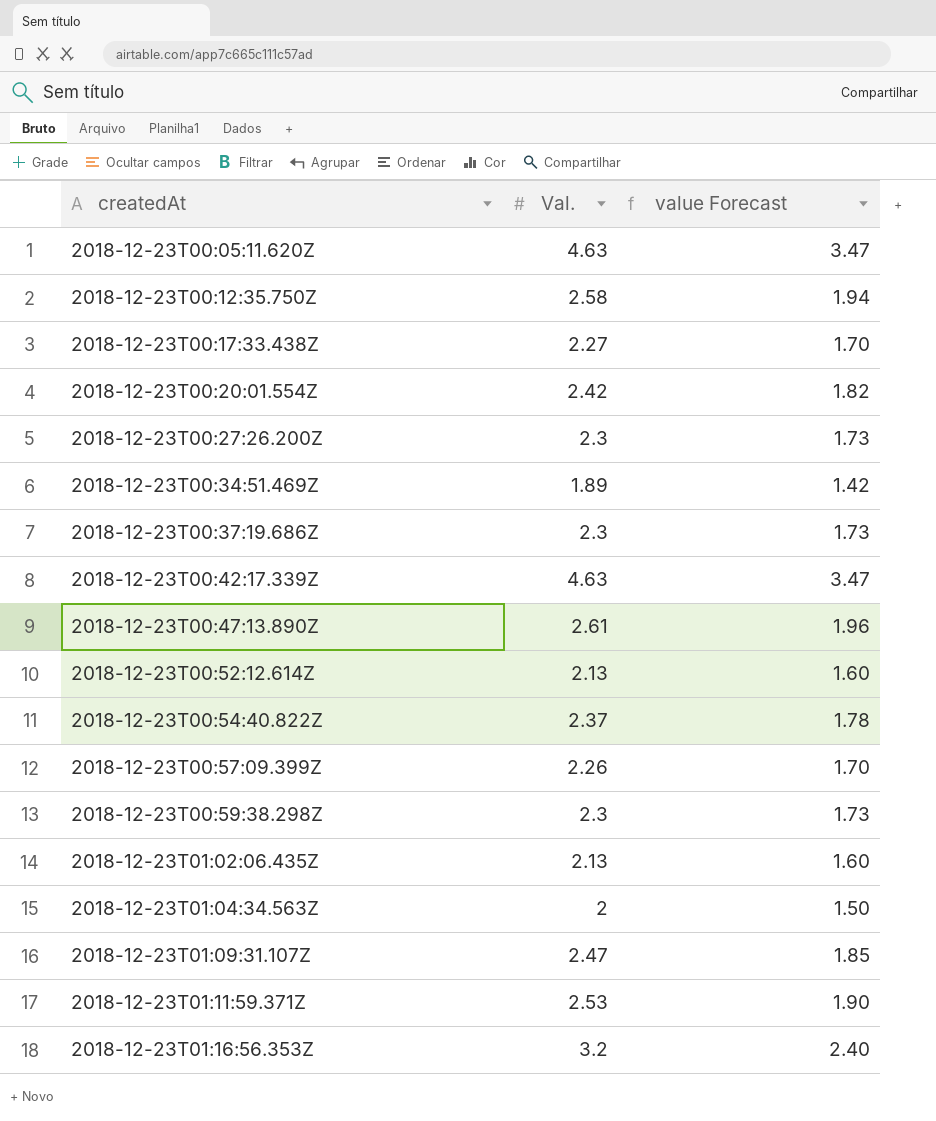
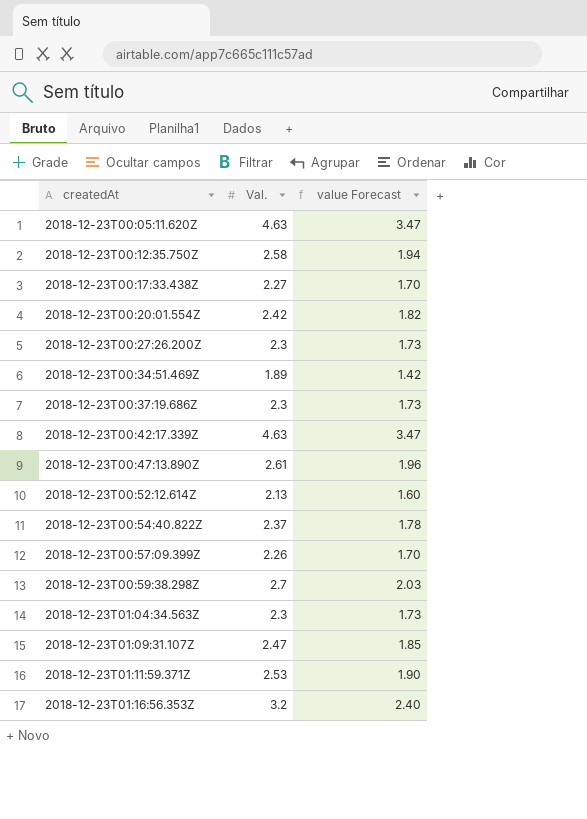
row 2018-12-23T01:02:06.435Z: 2.13 | 1.60 -> none
2018-12-23T00:59:38.298Z | Val.: 2.3 -> 2.7
2018-12-23T00:59:38.298Z | value Forecast: 1.73 -> 2.03
2018-12-23T01:04:34.563Z | Val.: 2 -> 2.3
2018-12-23T01:04:34.563Z | value Forecast: 1.50 -> 1.73

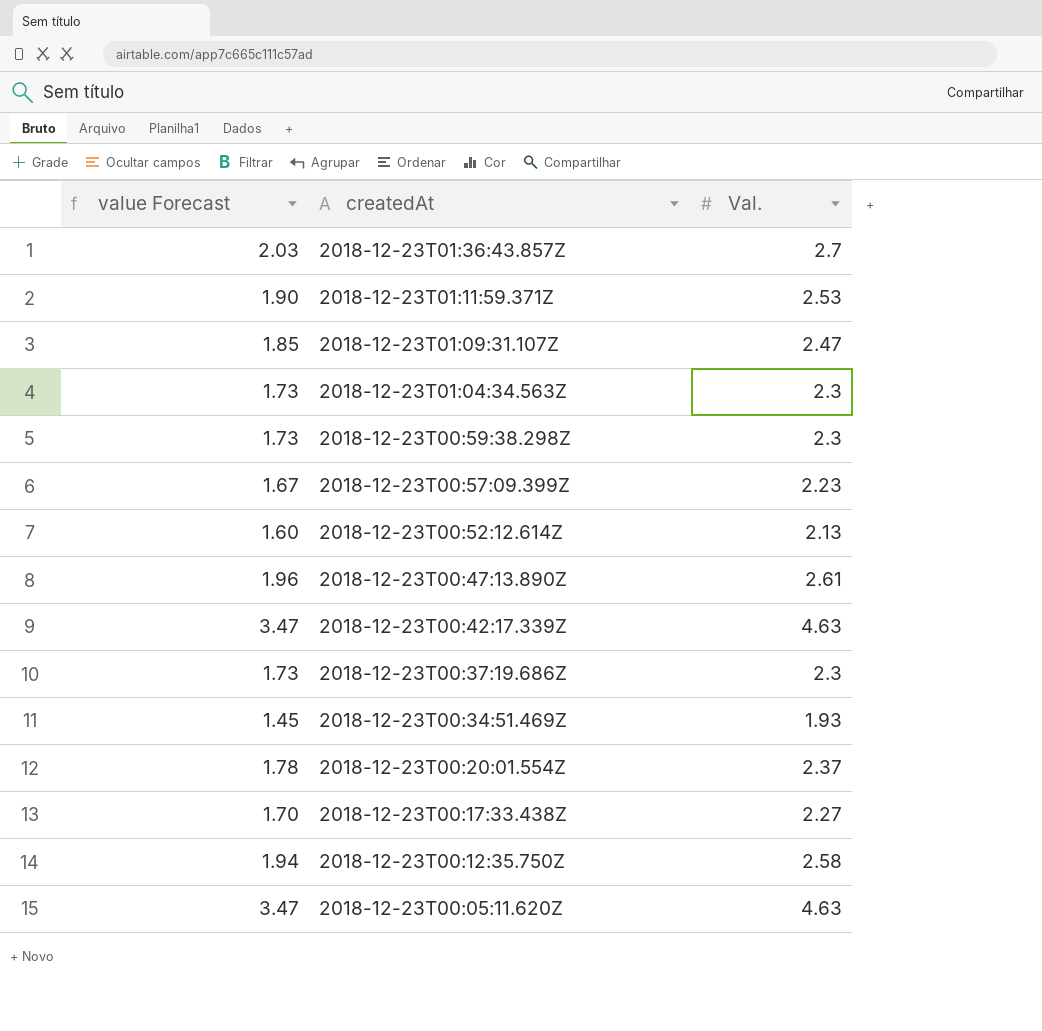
row order: createdAt ascending -> createdAt descending
column value Forecast | position: 3 -> 1
row 2018-12-23T00:27:26.200Z: 2.3 | 1.73 -> none
row 2018-12-23T00:54:40.822Z: 2.37 | 1.78 -> none
row 2018-12-23T01:16:56.353Z: 3.2 | 2.40 -> none
row 2018-12-23T01:36:43.857Z: none -> 2.03 | 2.7
2018-12-23T00:59:38.298Z | value Forecast: 2.03 -> 1.73
2018-12-23T00:59:38.298Z | Val.: 2.7 -> 2.3
2018-12-23T00:57:09.399Z | value Forecast: 1.70 -> 1.67
2018-12-23T00:57:09.399Z | Val.: 2.26 -> 2.23
2018-12-23T00:34:51.469Z | value Forecast: 1.42 -> 1.45
2018-12-23T00:34:51.469Z | Val.: 1.89 -> 1.93
2018-12-23T00:20:01.554Z | value Forecast: 1.82 -> 1.78
2018-12-23T00:20:01.554Z | Val.: 2.42 -> 2.37

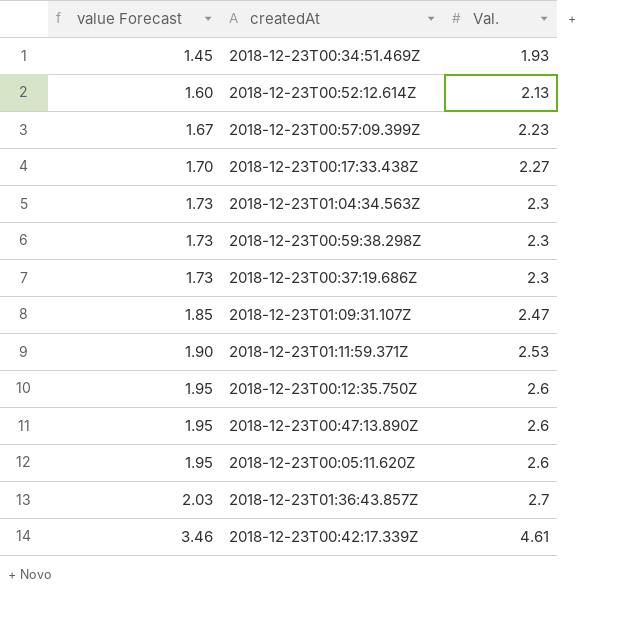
row order: createdAt descending -> value Forecast ascending
row 2018-12-23T00:20:01.554Z: 1.78 | 2.37 -> none
2018-12-23T00:12:35.750Z | value Forecast: 1.94 -> 1.95
2018-12-23T00:12:35.750Z | Val.: 2.58 -> 2.6
2018-12-23T00:47:13.890Z | value Forecast: 1.96 -> 1.95
2018-12-23T00:47:13.890Z | Val.: 2.61 -> 2.6
2018-12-23T00:05:11.620Z | value Forecast: 3.47 -> 1.95
2018-12-23T00:05:11.620Z | Val.: 4.63 -> 2.6
2018-12-23T00:42:17.339Z | value Forecast: 3.47 -> 3.46
2018-12-23T00:42:17.339Z | Val.: 4.63 -> 4.61

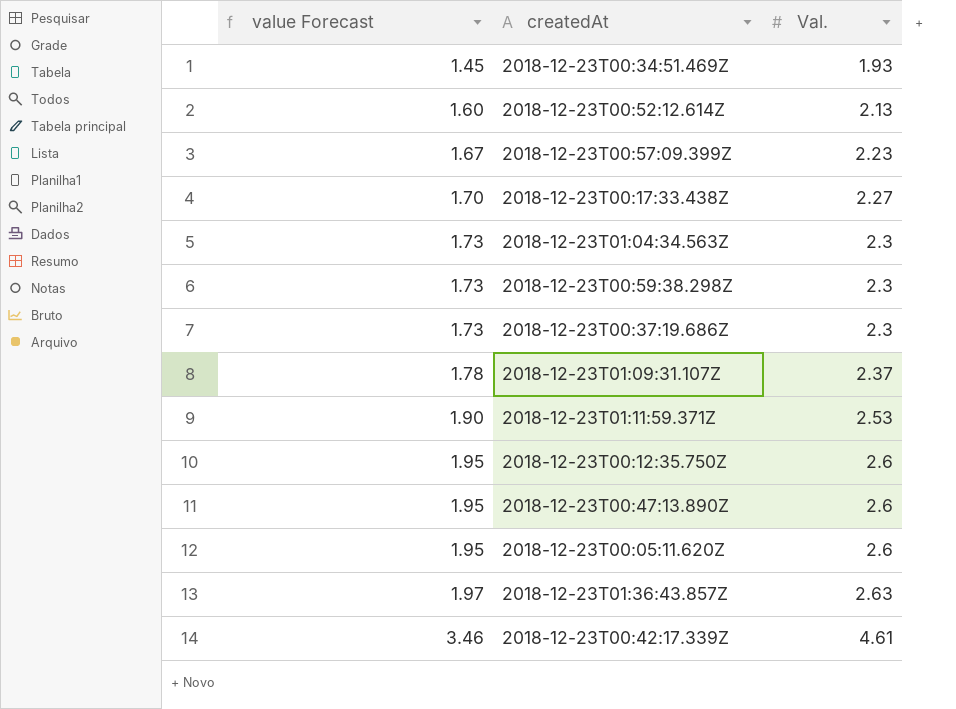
2018-12-23T01:09:31.107Z | value Forecast: 1.85 -> 1.78
2018-12-23T01:09:31.107Z | Val.: 2.47 -> 2.37
2018-12-23T01:36:43.857Z | value Forecast: 2.03 -> 1.97
2018-12-23T01:36:43.857Z | Val.: 2.7 -> 2.63

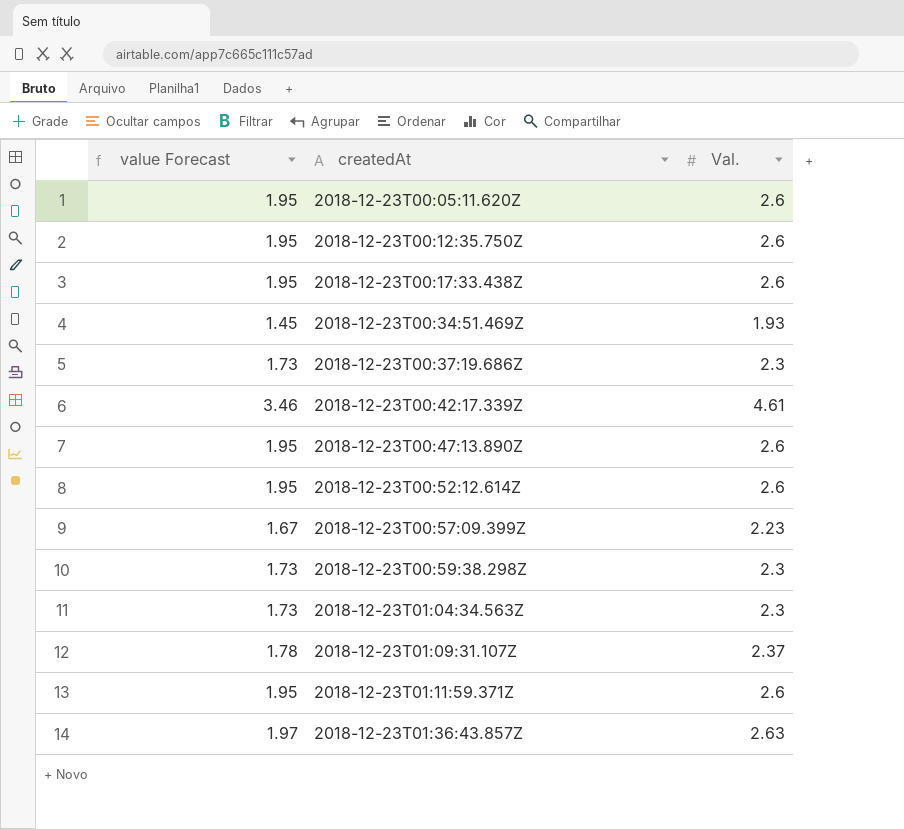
row order: value Forecast ascending -> createdAt ascending
2018-12-23T00:17:33.438Z | value Forecast: 1.70 -> 1.95
2018-12-23T00:17:33.438Z | Val.: 2.27 -> 2.6
2018-12-23T00:52:12.614Z | value Forecast: 1.60 -> 1.95
2018-12-23T00:52:12.614Z | Val.: 2.13 -> 2.6
2018-12-23T01:11:59.371Z | value Forecast: 1.90 -> 1.95
2018-12-23T01:11:59.371Z | Val.: 2.53 -> 2.6

